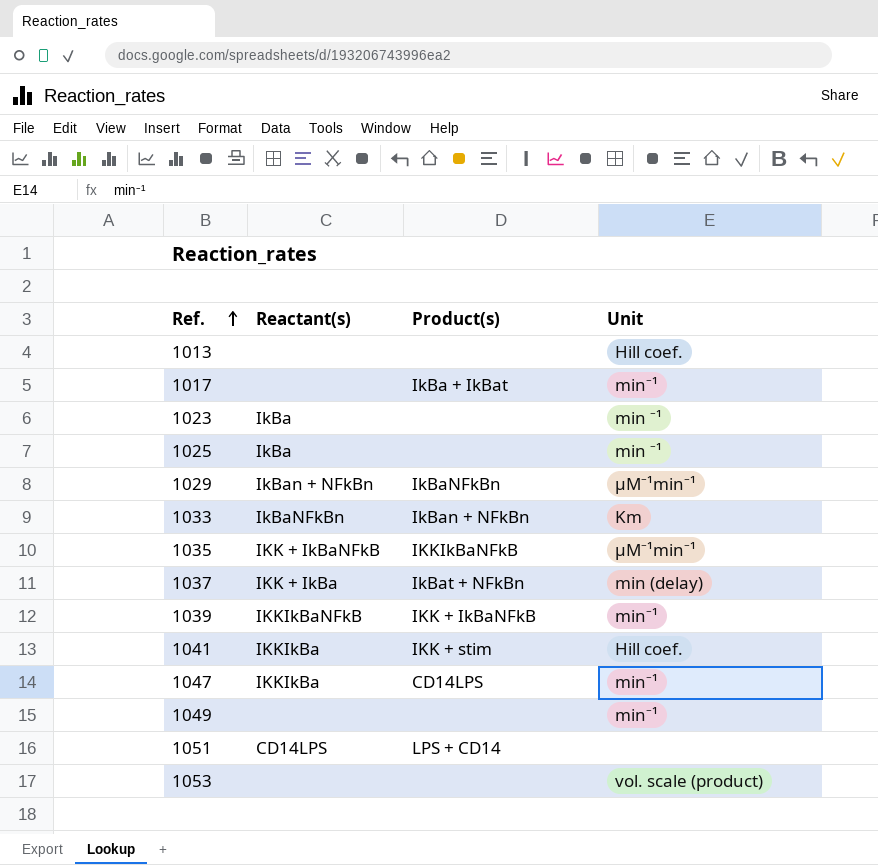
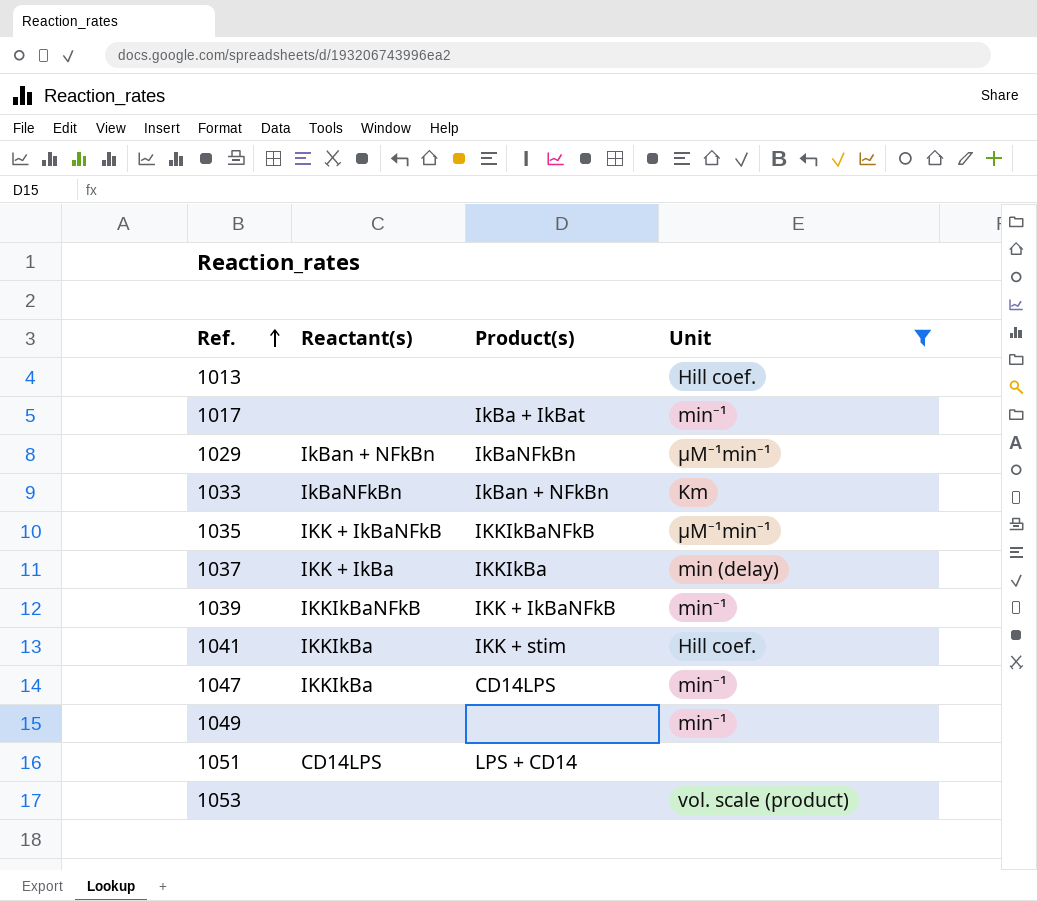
filter: none -> Unit != min ⁻¹
1037 | Product(s): IkBat + NFkBn -> IKKIkBa

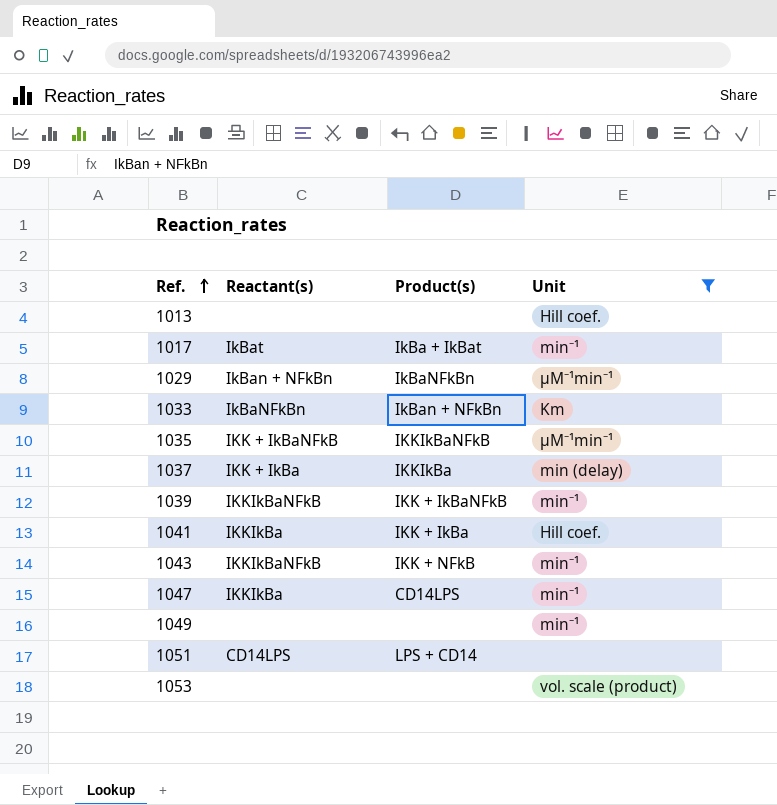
1017 | Reactant(s): none -> IkBat
1041 | Product(s): IKK + stim -> IKK + IkBa
row 1043: none -> IKKIkBaNFkB | IKK + NFkB | min⁻¹

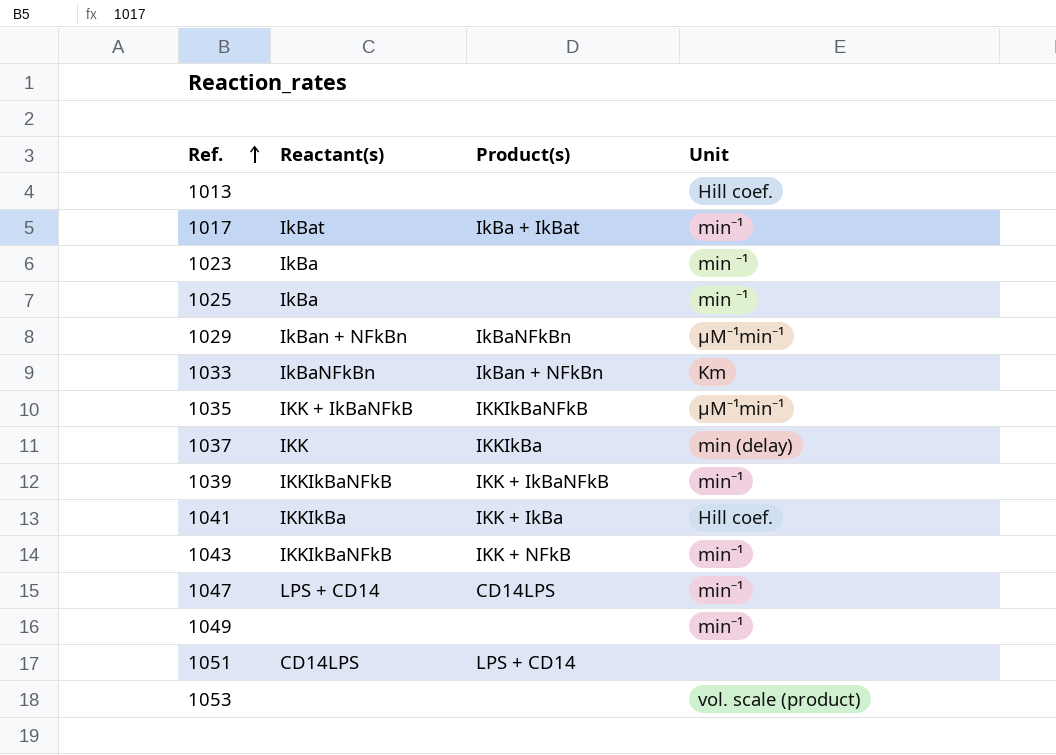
filter: Unit != min ⁻¹ -> none
1037 | Reactant(s): IKK + IkBa -> IKK
1047 | Reactant(s): IKKIkBa -> LPS + CD14

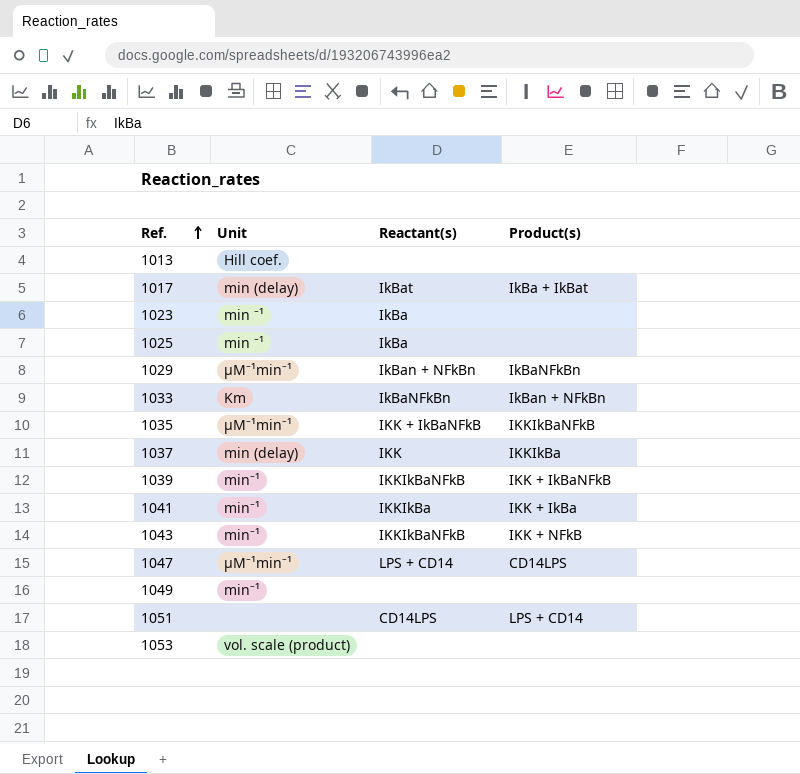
column Unit | position: 4 -> 2
1017 | Unit: min⁻¹ -> min (delay)
1041 | Unit: Hill coef. -> min⁻¹
1047 | Unit: min⁻¹ -> µM⁻¹min⁻¹

